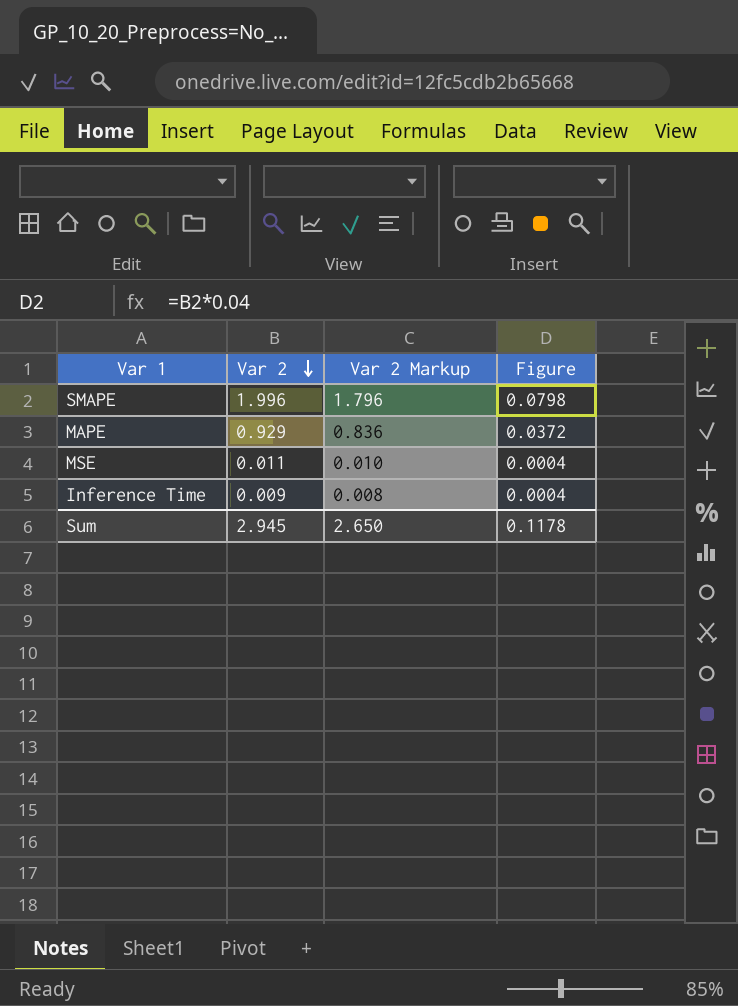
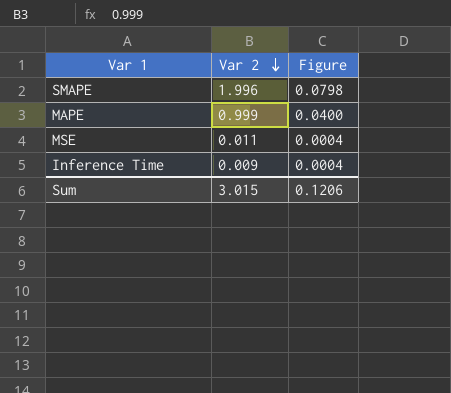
column Var 2 Markup | formula: [Var 2] * 0.9 -> none
MAPE | Var 2: 0.929 -> 0.999
MAPE | Figure: 0.0372 -> 0.0400
Sum | Var 2: 2.945 -> 3.015
Sum | Figure: 0.1178 -> 0.1206

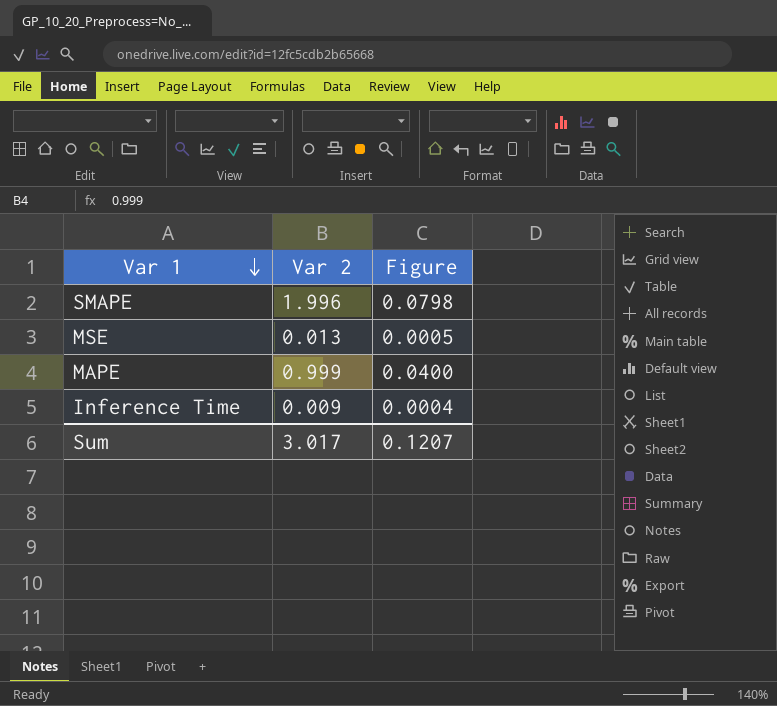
row order: Var 2 descending -> Var 1 descending
MSE | Var 2: 0.011 -> 0.013
MSE | Figure: 0.0004 -> 0.0005
Sum | Var 2: 3.015 -> 3.017
Sum | Figure: 0.1206 -> 0.1207

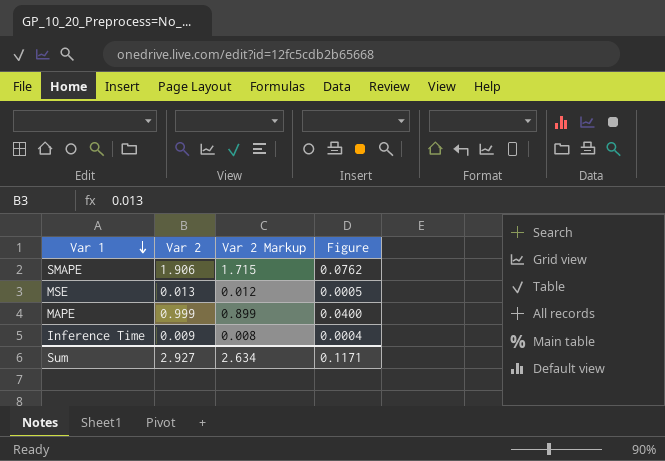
column Var 2 Markup | formula: none -> [Var 2] * 0.9
SMAPE | Var 2: 1.996 -> 1.906
SMAPE | Figure: 0.0798 -> 0.0762
Sum | Var 2: 3.017 -> 2.927
Sum | Figure: 0.1207 -> 0.1171

